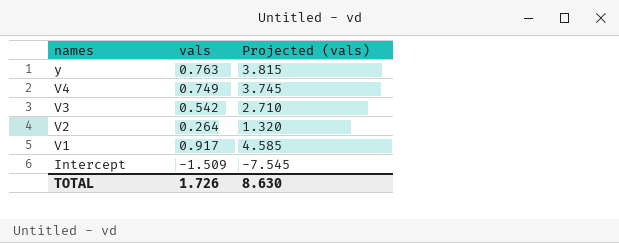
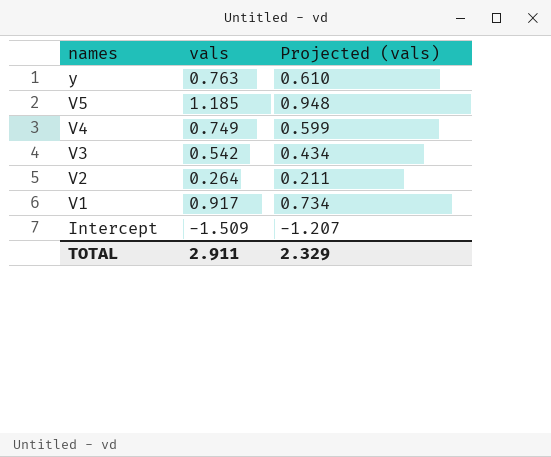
column Projected (vals) | formula: [vals] * 5 -> [vals] * 0.8
row V5: none -> 1.185 | 0.948
TOTAL | vals: 1.726 -> 2.911
TOTAL | Projected (vals): 8.630 -> 2.329

